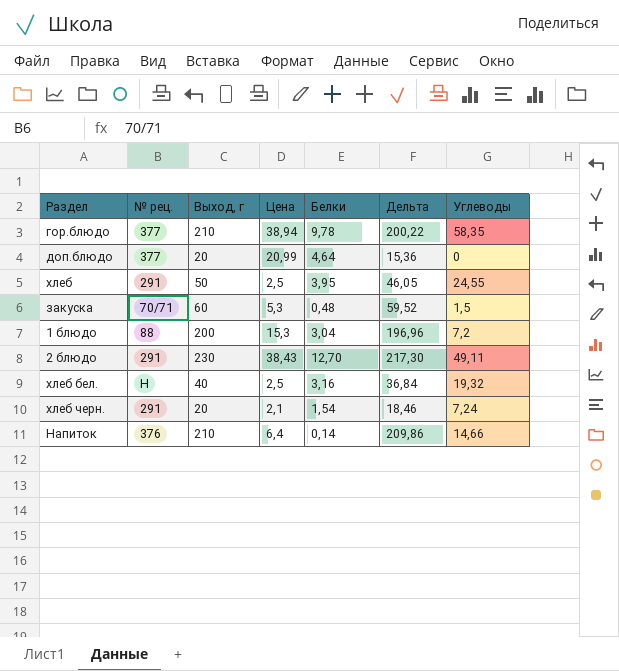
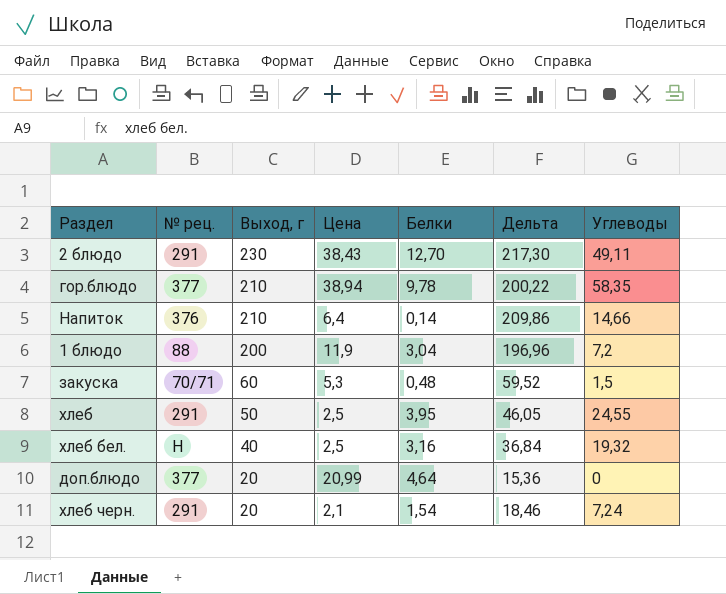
row order: none -> Выход, г descending
1 блюдо | Цена: 15,3 -> 11,9

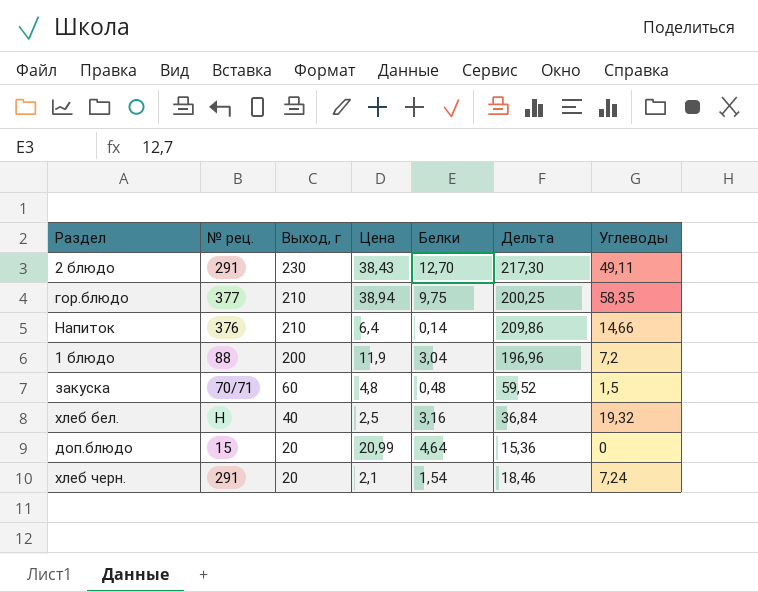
row хлеб: 291 | 50 | 2,5 | 3,95 | 46,05 | 24,55 -> none
гор.блюдо | Белки: 9,78 -> 9,75
гор.блюдо | Дельта: 200,22 -> 200,25
закуска | Цена: 5,3 -> 4,8
доп.блюдо | № рец.: 377 -> 15

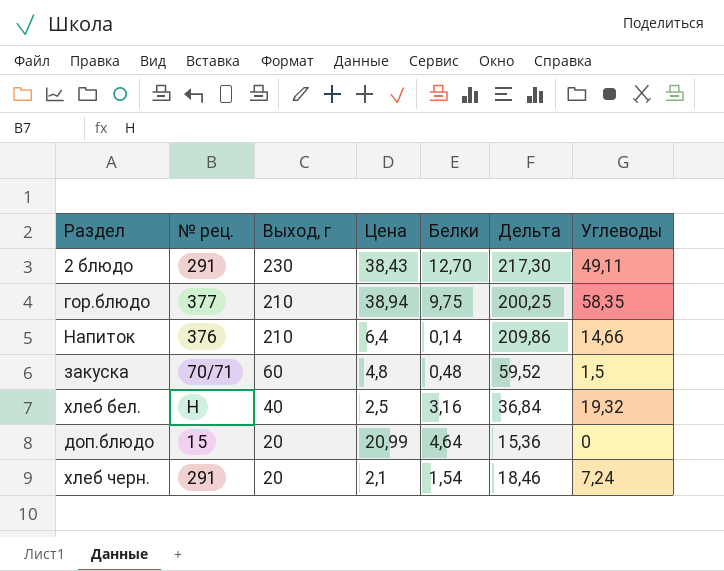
row 1 блюдо: 88 | 200 | 11,9 | 3,04 | 196,96 | 7,2 -> none

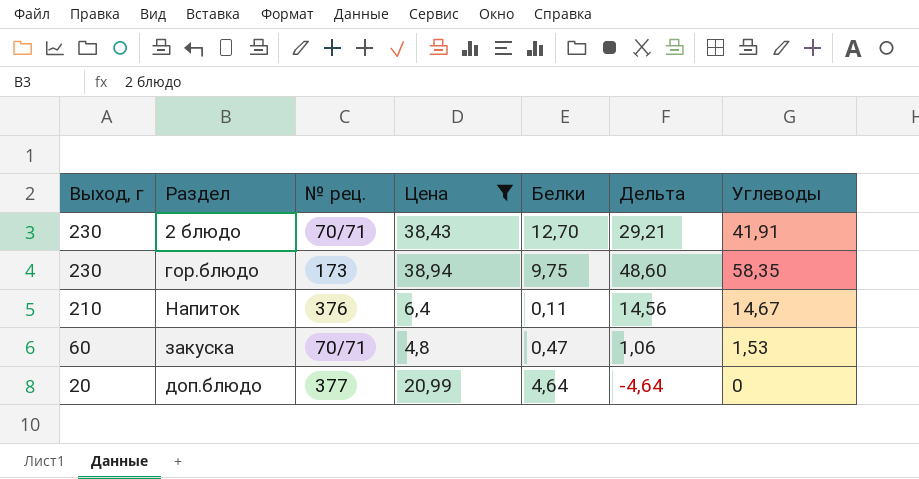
filter: none -> Цена >= 4,8
column Выход, г | position: 3 -> 1
column Дельта | formula: [Выход, г] - [Белки] -> [Углеводы] - [Белки]
2 блюдо | № рец.: 291 -> 70/71
2 блюдо | Углеводы: 49,11 -> 41,91
гор.блюдо | Выход, г: 210 -> 230
гор.блюдо | № рец.: 377 -> 173
Напиток | Белки: 0,14 -> 0,11
Напиток | Углеводы: 14,66 -> 14,67
закуска | Белки: 0,48 -> 0,47
закуска | Углеводы: 1,5 -> 1,53
доп.блюдо | № рец.: 15 -> 377

